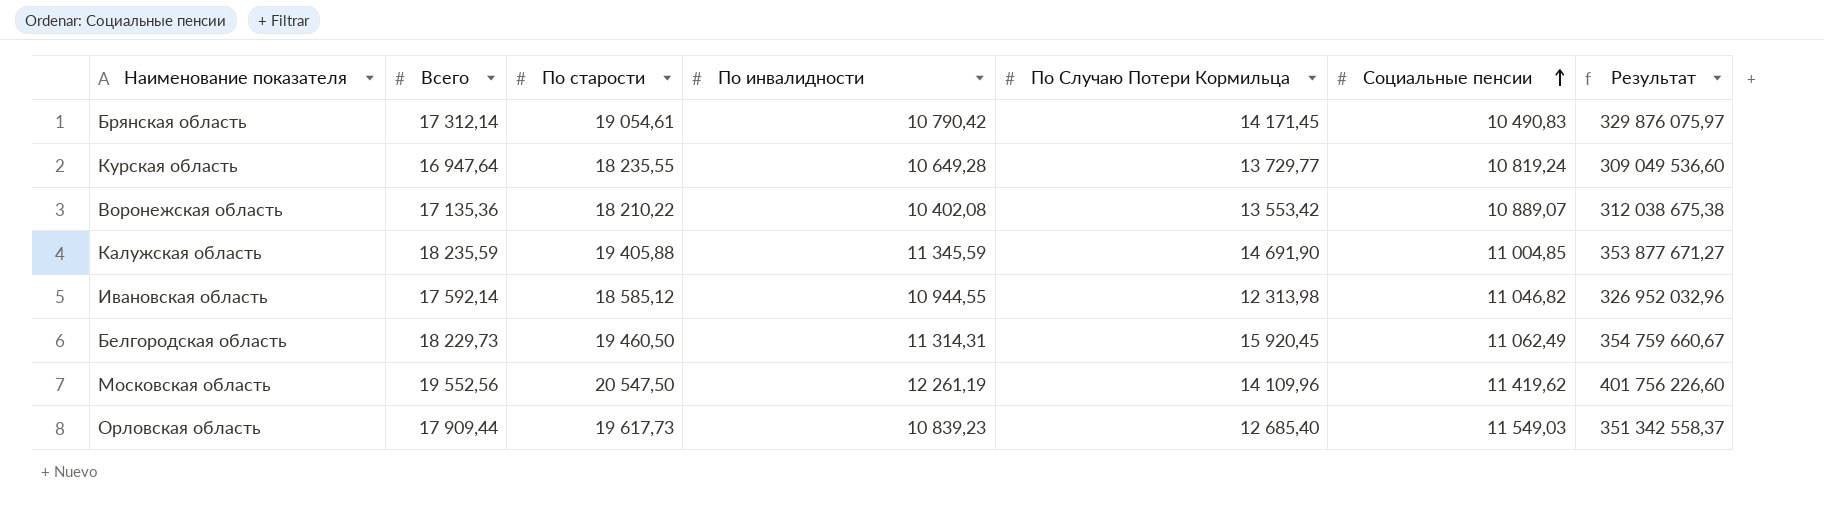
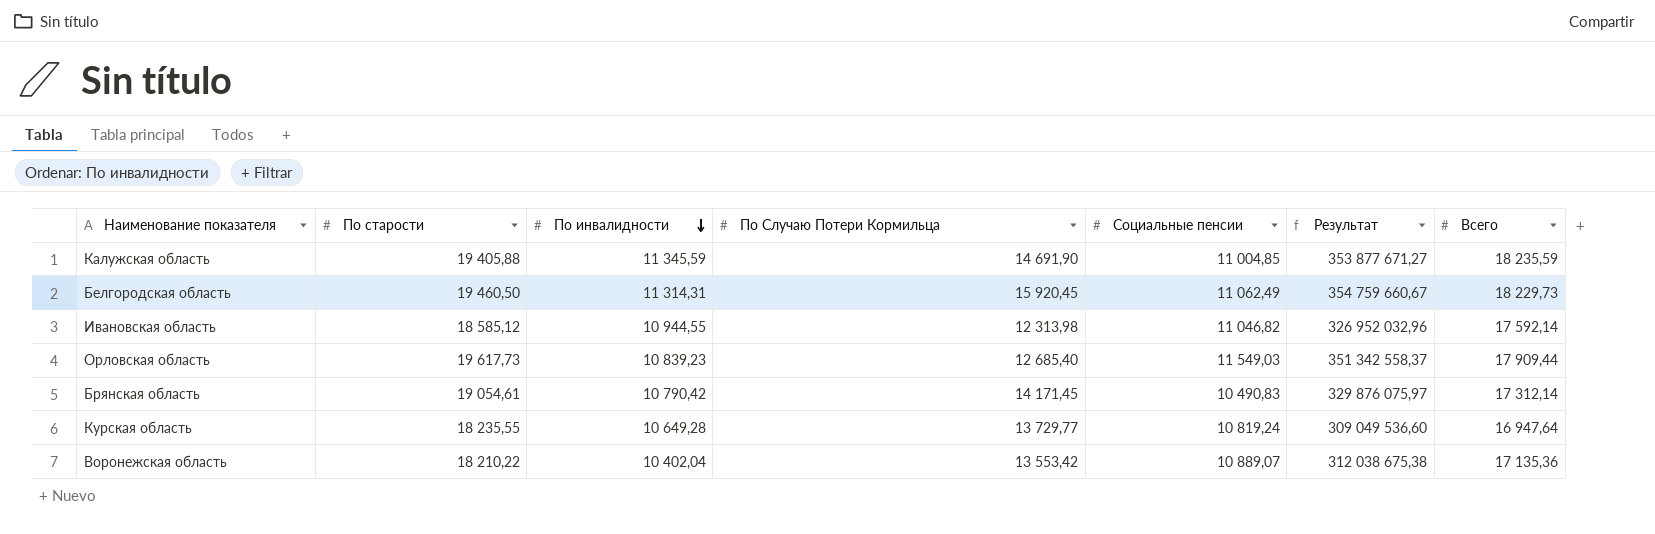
row order: Социальные пенсии ascending -> По инвалидности descending
column Всего | position: 2 -> 7
row Московская область: 19 552,56 | 20 547,50 | 12 261,19 | 14 109,96 | 11 419,62 | 401 756 226,60 -> none
Воронежская область | По инвалидности: 10 402,08 -> 10 402,04

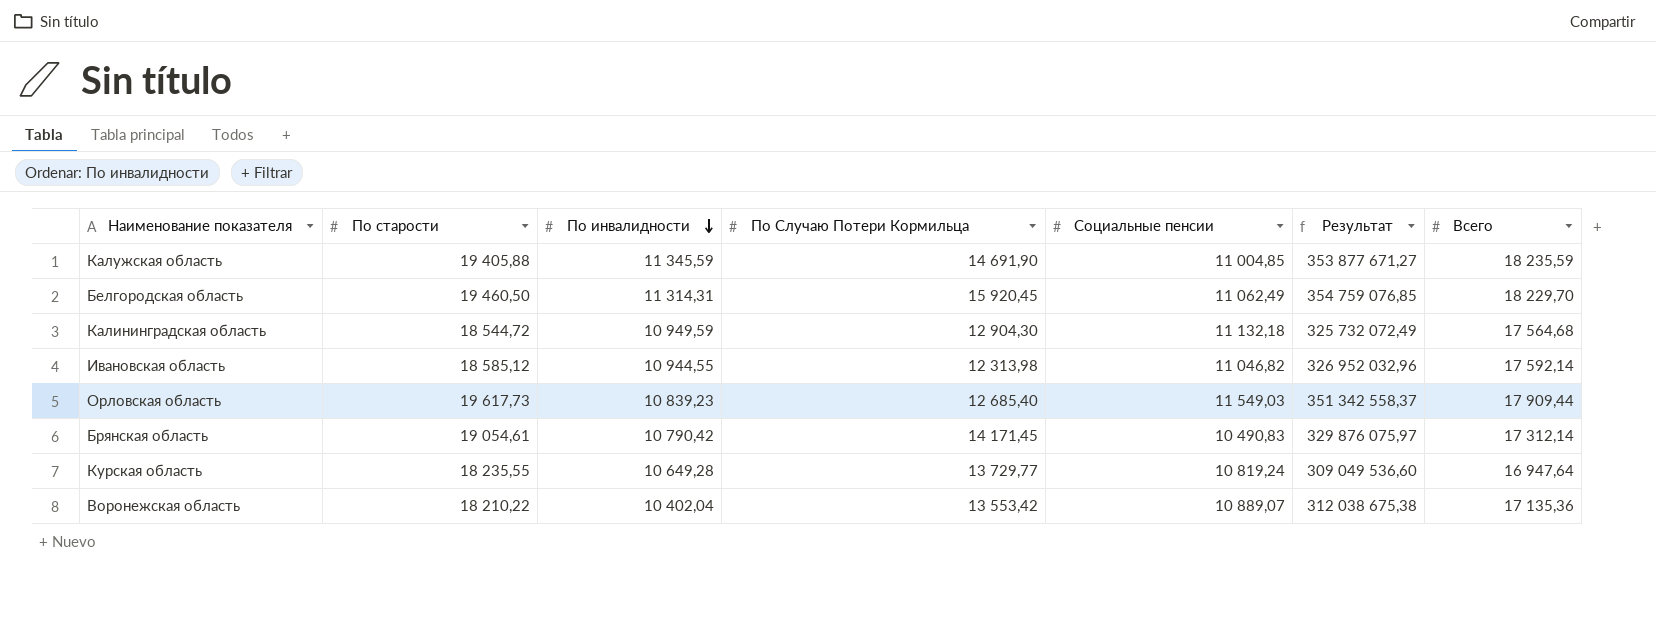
Белгородская область | Результат: 354 759 660,67 -> 354 759 076,85
Белгородская область | Всего: 18 229,73 -> 18 229,70
row Калининградская область: none -> 18 544,72 | 10 949,59 | 12 904,30 | 11 132,18 | 325 732 072,49 | 17 564,68

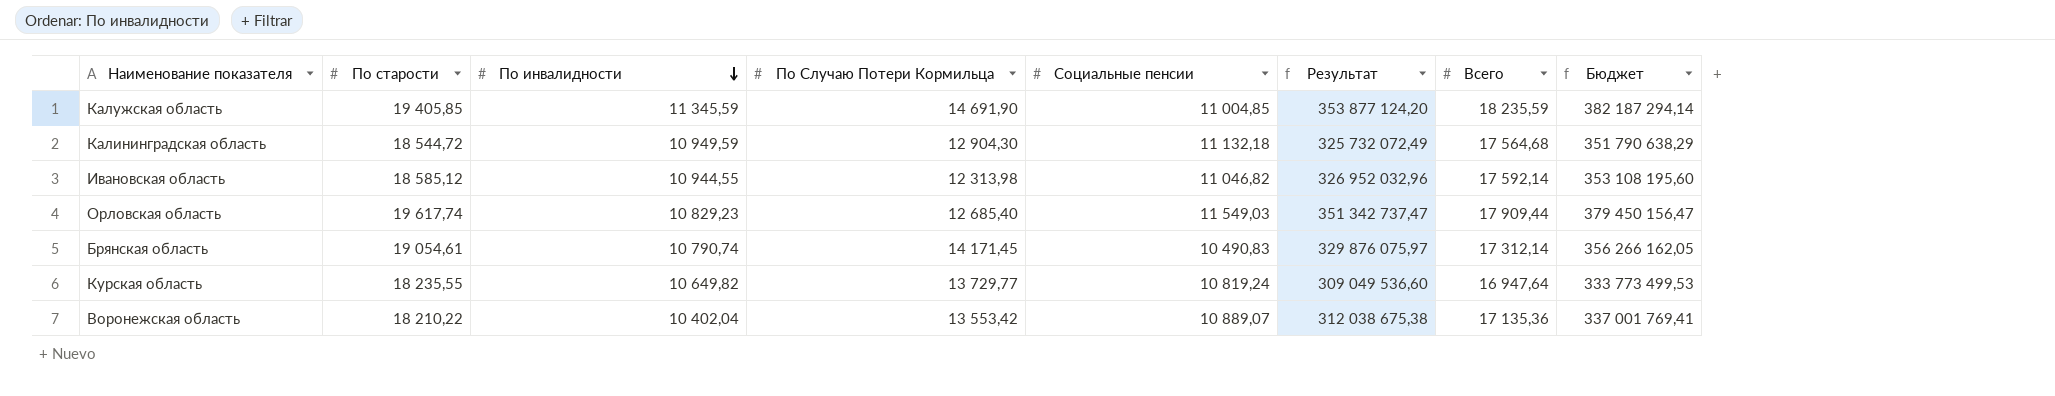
column Бюджет | formula: none -> [Результат] * 1,08
row Белгородская область: 19 460,50 | 11 314,31 | 15 920,45 | 11 062,49 | 354 759 076,85 | 18 229,70 -> none
Калужская область | По старости: 19 405,88 -> 19 405,85
Калужская область | Результат: 353 877 671,27 -> 353 877 124,20
Орловская область | По старости: 19 617,73 -> 19 617,74
Орловская область | По инвалидности: 10 839,23 -> 10 829,23
Орловская область | Результат: 351 342 558,37 -> 351 342 737,47
Брянская область | По инвалидности: 10 790,42 -> 10 790,74
Курская область | По инвалидности: 10 649,28 -> 10 649,82

